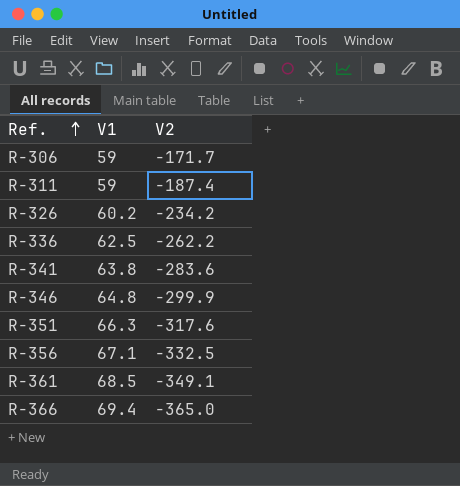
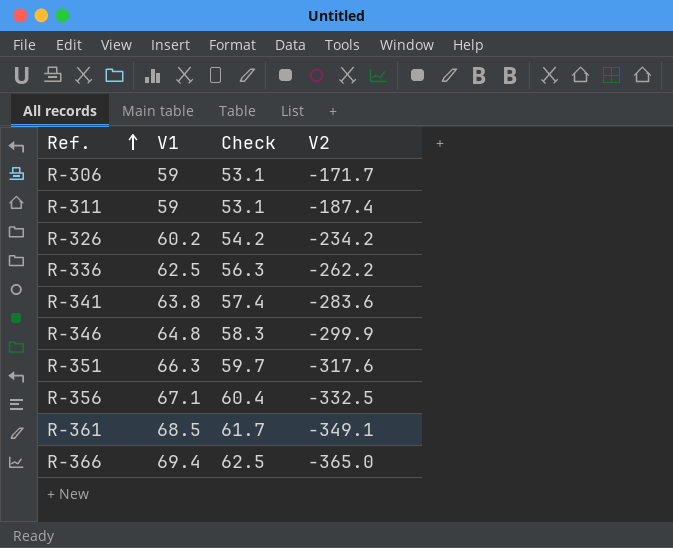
column Check | formula: none -> [V1] * 0.9

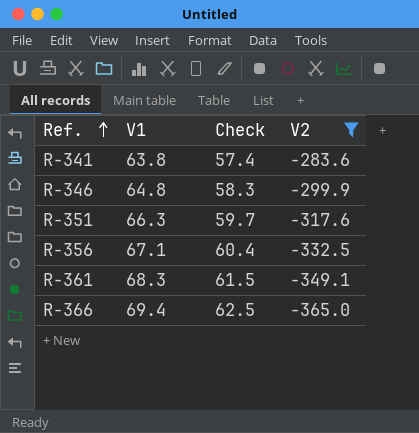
filter: none -> V2 <= -283.6
R-361 | V1: 68.5 -> 68.3
R-361 | Check: 61.7 -> 61.5

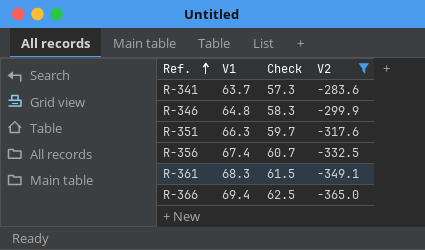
R-341 | V1: 63.8 -> 63.7
R-341 | Check: 57.4 -> 57.3
R-356 | V1: 67.1 -> 67.4
R-356 | Check: 60.4 -> 60.7

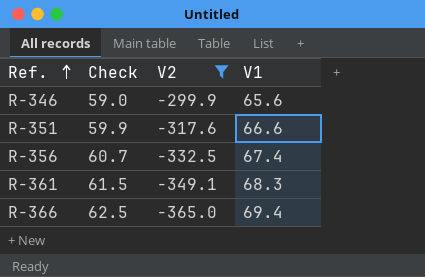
column V1 | position: 2 -> 4
row R-341: 63.7 | 57.3 | -283.6 -> none
R-346 | Check: 58.3 -> 59.0
R-346 | V1: 64.8 -> 65.6
R-351 | Check: 59.7 -> 59.9
R-351 | V1: 66.3 -> 66.6

